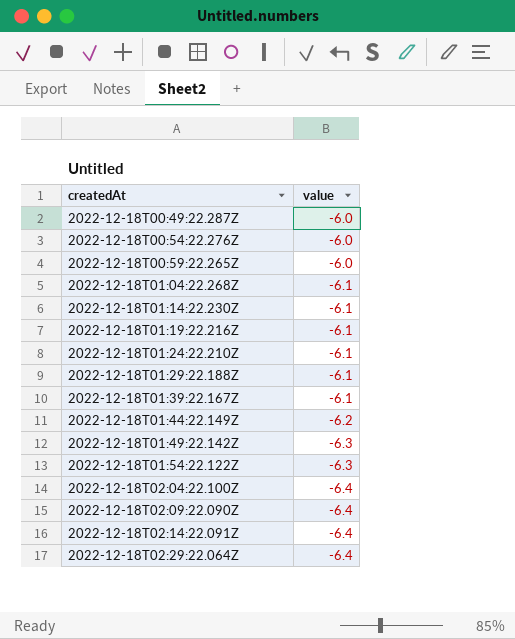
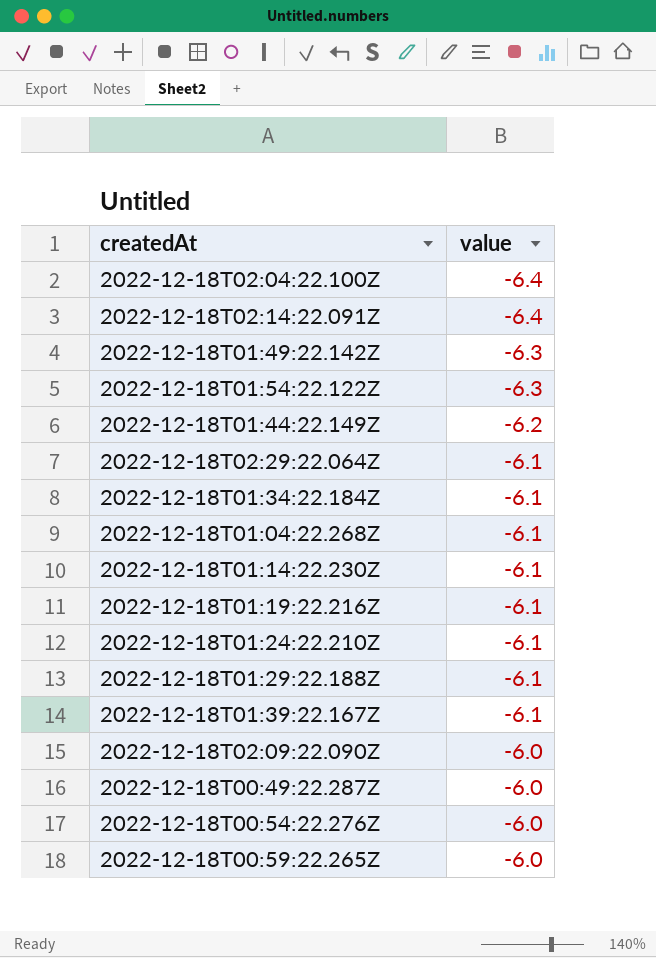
row order: createdAt ascending -> value ascending
2022-12-18T02:29:22.064Z | value: -6.4 -> -6.1
row 2022-12-18T01:34:22.184Z: none -> -6.1
2022-12-18T02:09:22.090Z | value: -6.4 -> -6.0

